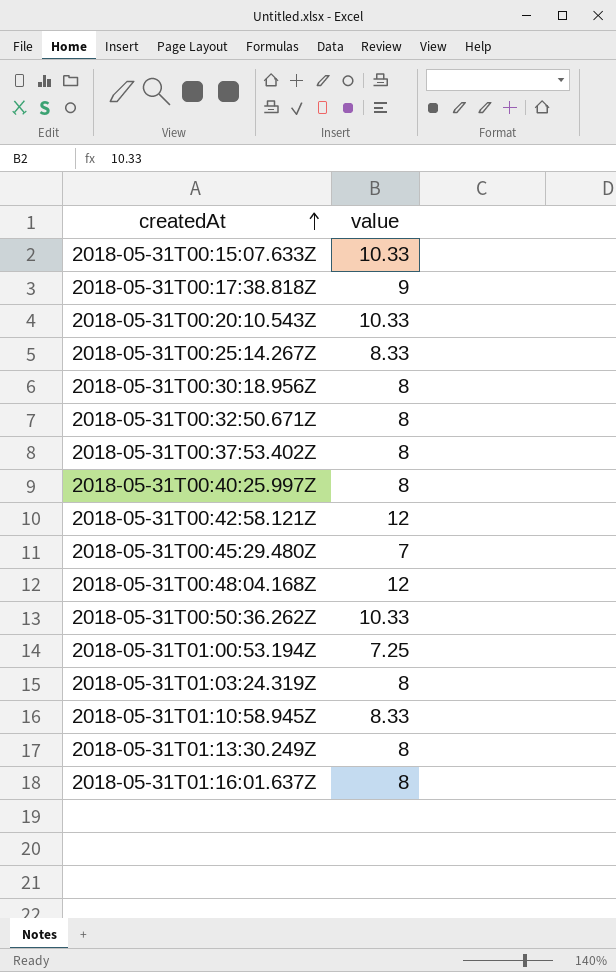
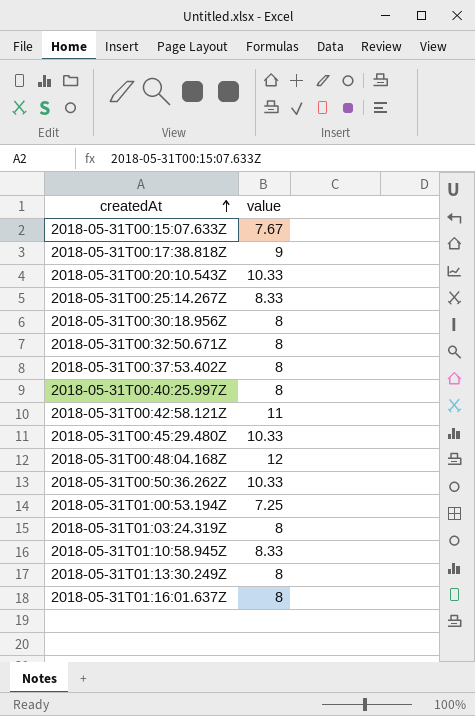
2018-05-31T00:15:07.633Z | value: 10.33 -> 7.67
2018-05-31T00:42:58.121Z | value: 12 -> 11
2018-05-31T00:45:29.480Z | value: 7 -> 10.33

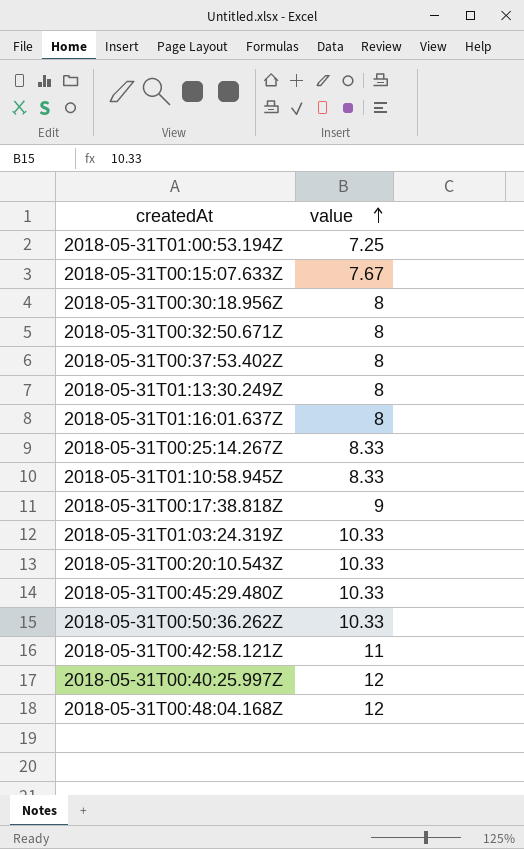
row order: createdAt ascending -> value ascending
2018-05-31T01:03:24.319Z | value: 8 -> 10.33
2018-05-31T00:40:25.997Z | value: 8 -> 12

